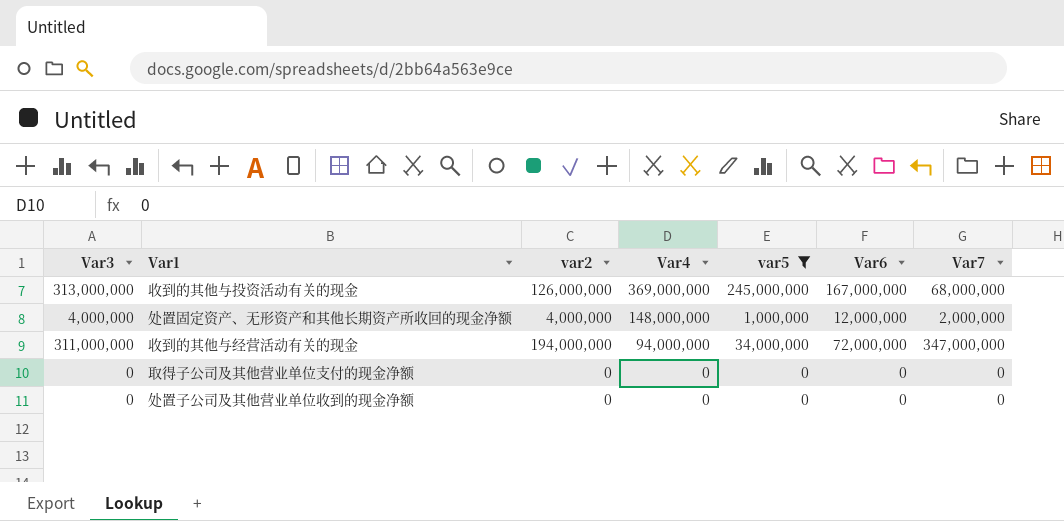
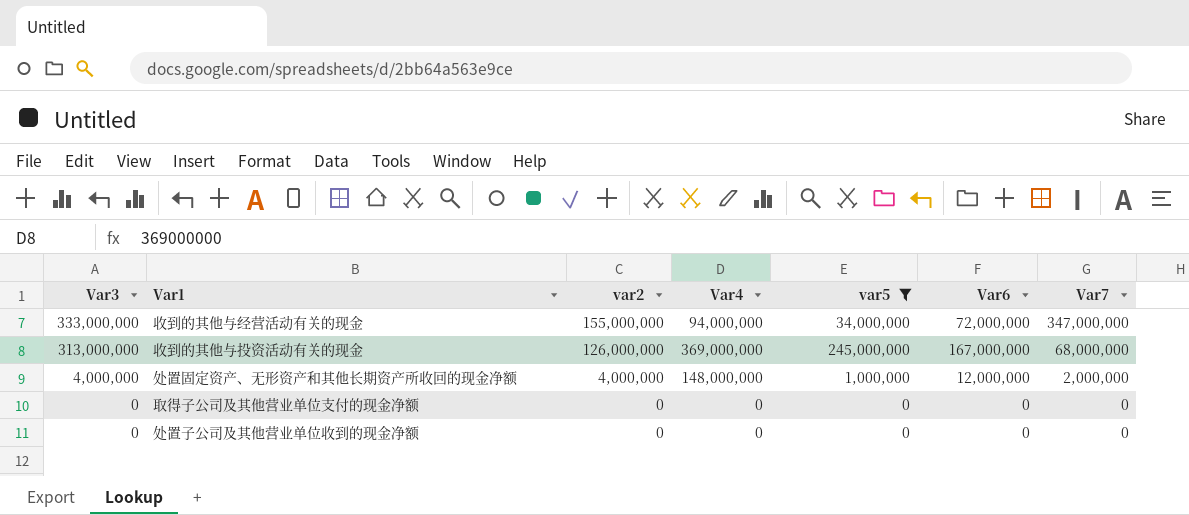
row order: Var4 descending -> Var3 descending
收到的其他与经营活动有关的现金 | Var3: 311,000,000 -> 333,000,000
收到的其他与经营活动有关的现金 | var2: 194,000,000 -> 155,000,000

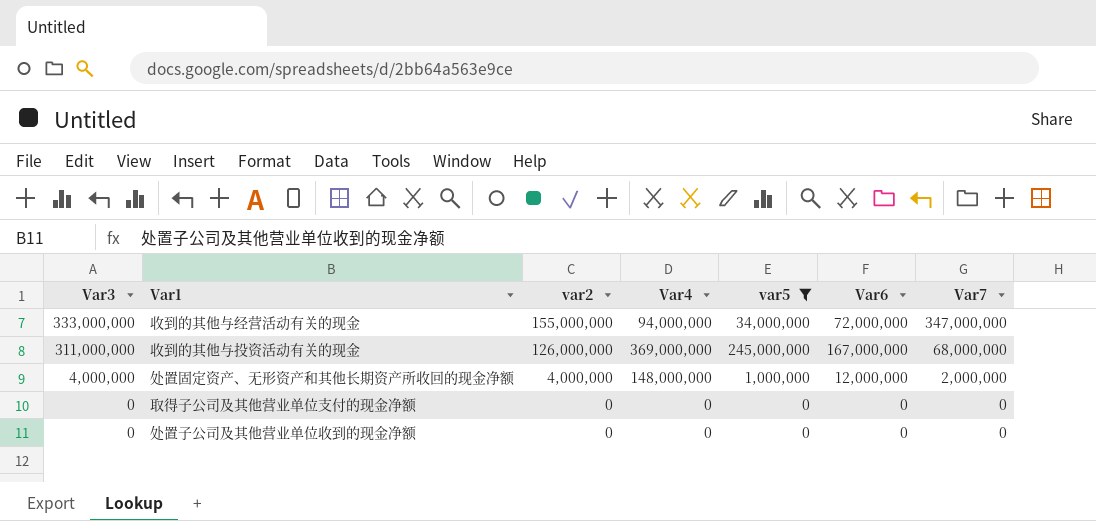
收到的其他与投资活动有关的现金 | Var3: 313,000,000 -> 311,000,000

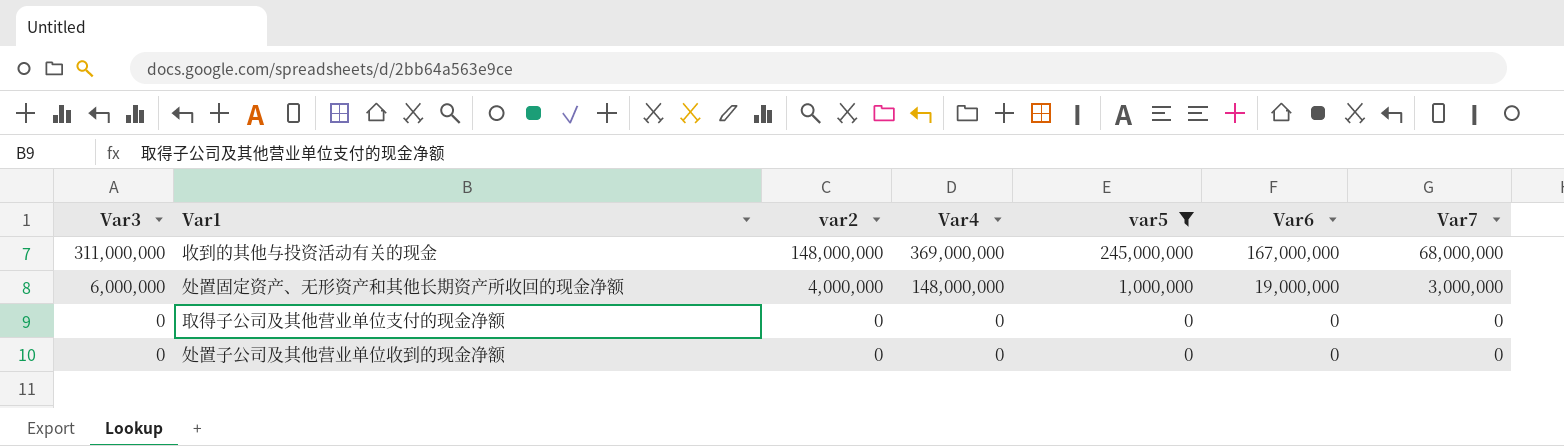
row 收到的其他与经营活动有关的现金: 333,000,000 | 155,000,000 | 94,000,000 | 34,000,000 | 72,000,000 | 347,000,000 -> none
收到的其他与投资活动有关的现金 | var2: 126,000,000 -> 148,000,000
处置固定资产、无形资产和其他长期资产所收回的现金净额 | Var3: 4,000,000 -> 6,000,000
处置固定资产、无形资产和其他长期资产所收回的现金净额 | Var6: 12,000,000 -> 19,000,000
处置固定资产、无形资产和其他长期资产所收回的现金净额 | Var7: 2,000,000 -> 3,000,000

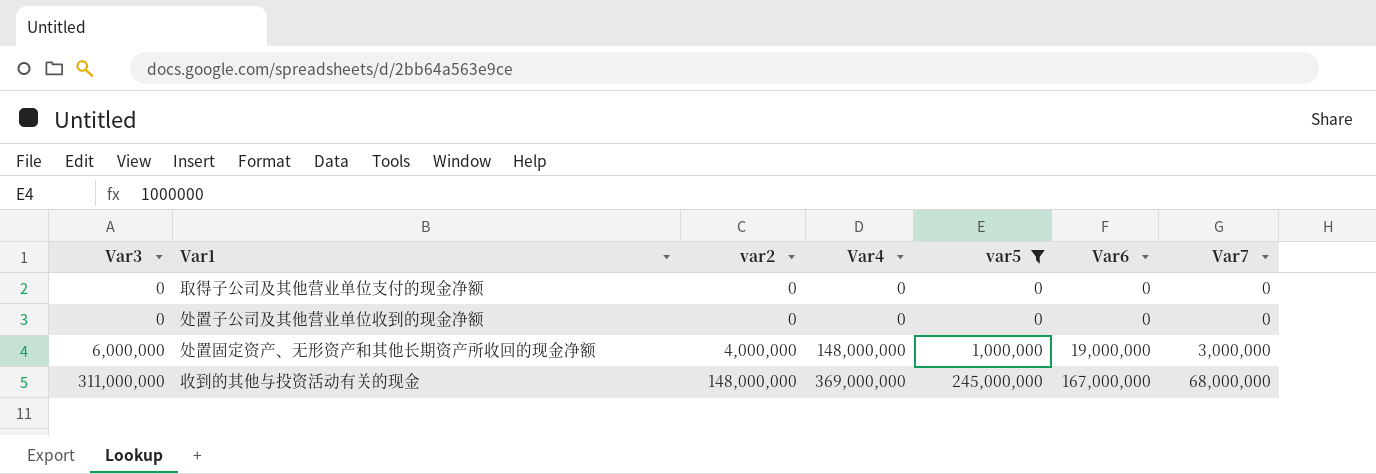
row order: Var3 descending -> Var3 ascending

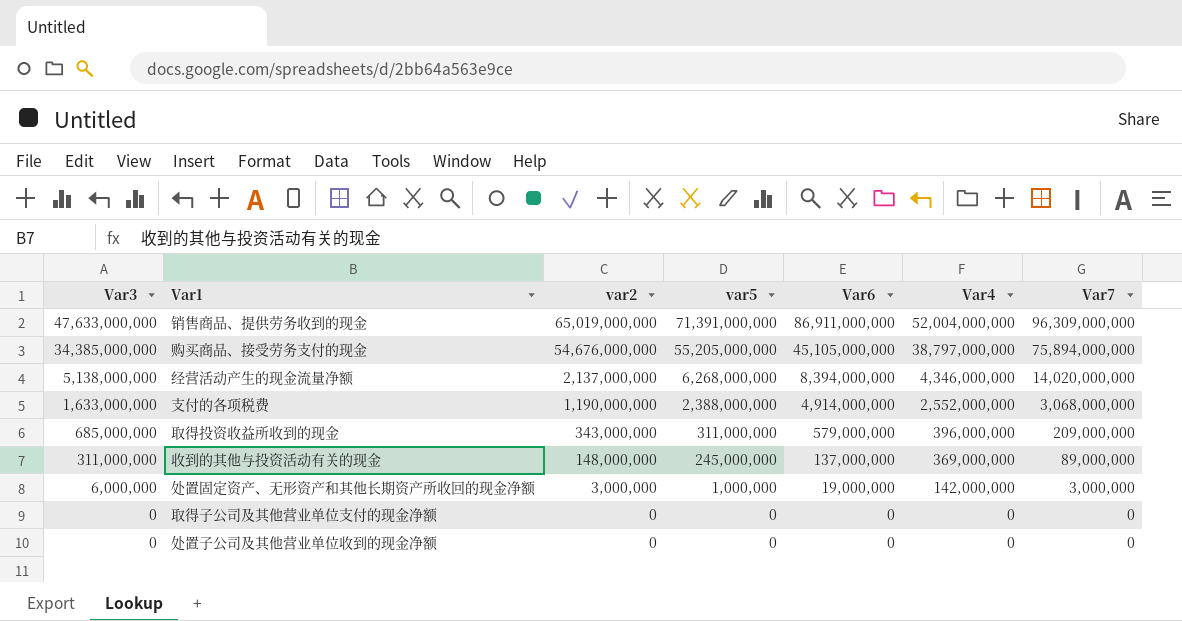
filter: var5 <= 245,000,000 -> none
row order: Var3 ascending -> Var3 descending
column Var4 | position: 4 -> 6
收到的其他与投资活动有关的现金 | Var6: 167,000,000 -> 137,000,000
收到的其他与投资活动有关的现金 | Var7: 68,000,000 -> 89,000,000
处置固定资产、无形资产和其他长期资产所收回的现金净额 | var2: 4,000,000 -> 3,000,000
处置固定资产、无形资产和其他长期资产所收回的现金净额 | Var4: 148,000,000 -> 142,000,000

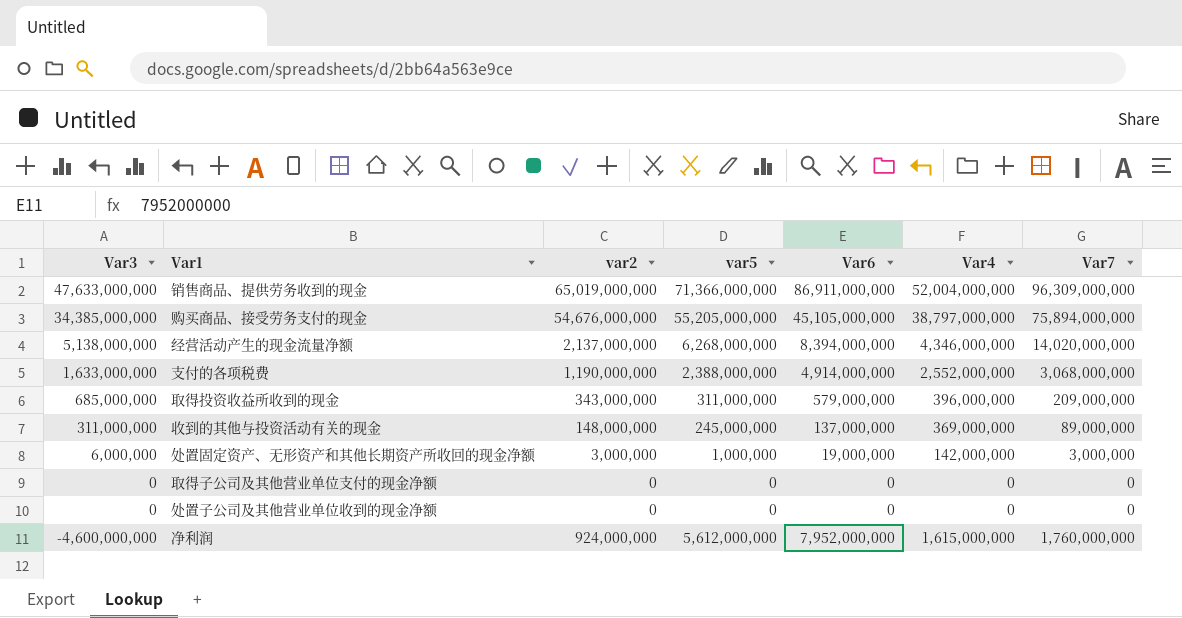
销售商品、提供劳务收到的现金 | var5: 71,391,000,000 -> 71,366,000,000
row 净利润: none -> -4,600,000,000 | 924,000,000 | 5,612,000,000 | 7,952,000,000 | 1,615,000,000 | 1,760,000,000

